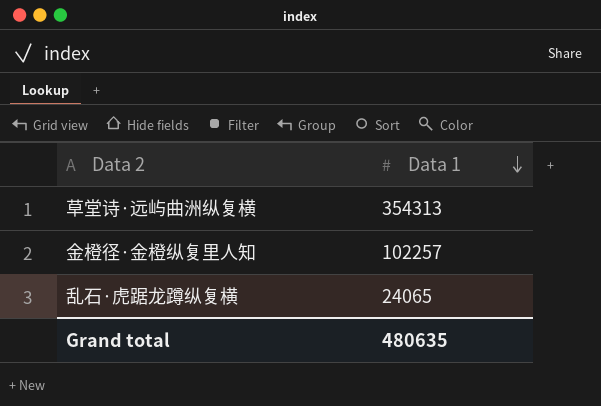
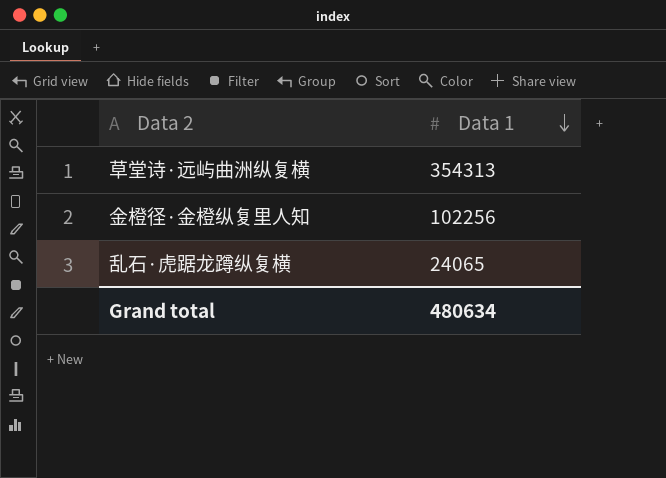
金橙径·金橙纵复里人知 | Data 1: 102257 -> 102256
Grand total | Data 1: 480635 -> 480634

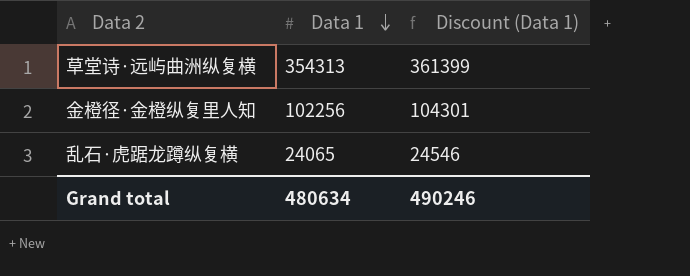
column Discount (Data 1) | formula: none -> [Data 1] * 1.02

